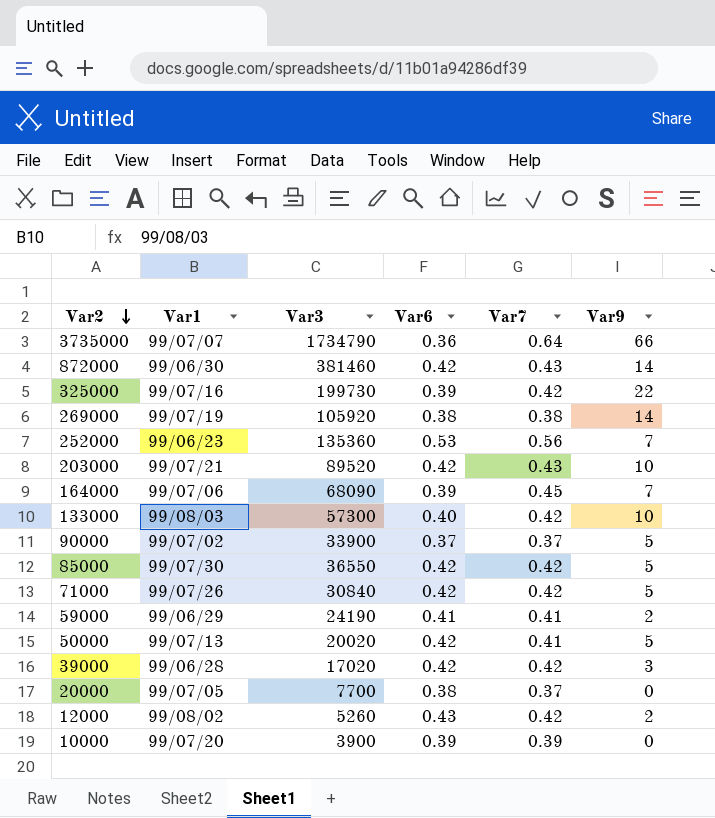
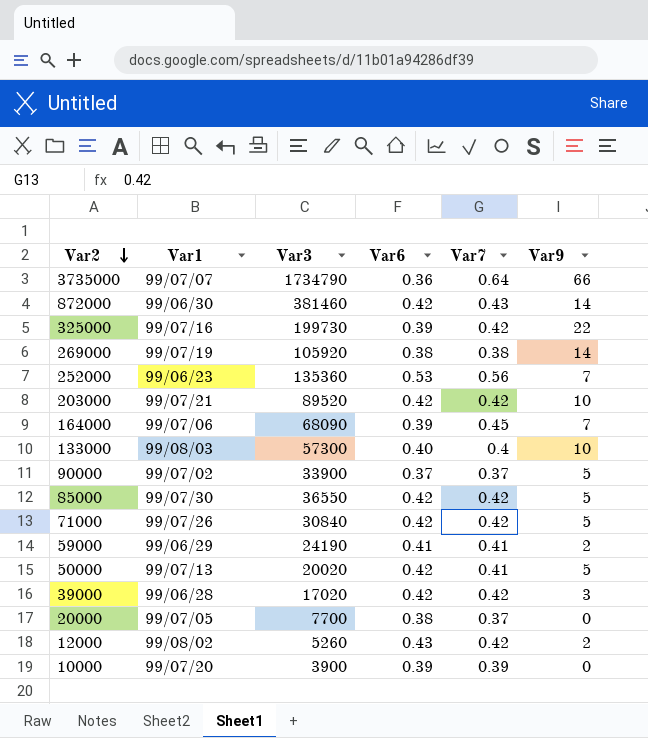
203000 | Var7: 0.43 -> 0.42
133000 | Var7: 0.42 -> 0.4

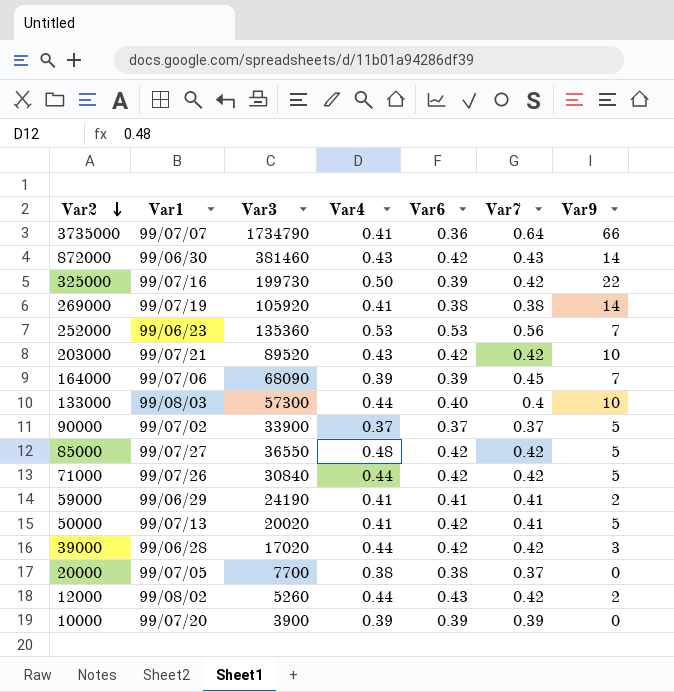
column Var4 | position: none -> 4
85000 | Var1: 99/07/30 -> 99/07/27

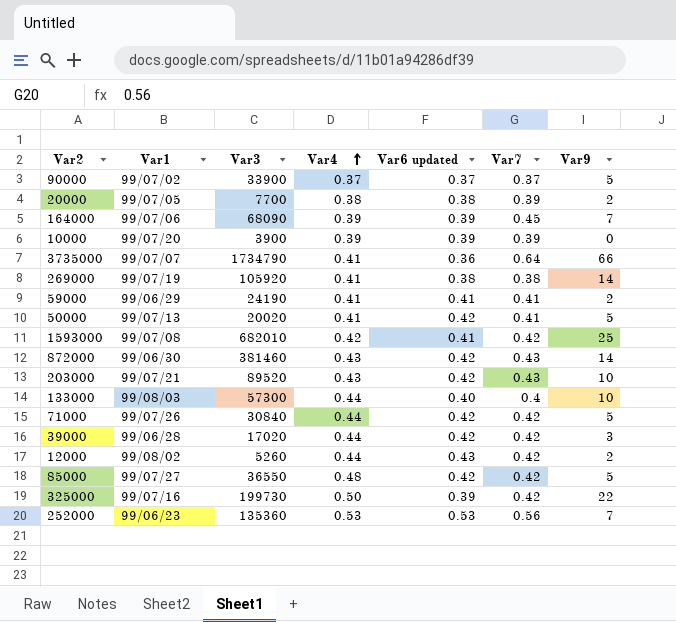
row order: Var2 descending -> Var4 ascending
column name: Var6 -> Var6 updated
20000 | Var7: 0.37 -> 0.39
20000 | Var9: 0 -> 2
row 1593000: none -> 99/07/08 | 682010 | 0.42 | 0.41 | 0.42 | 25
203000 | Var7: 0.42 -> 0.43

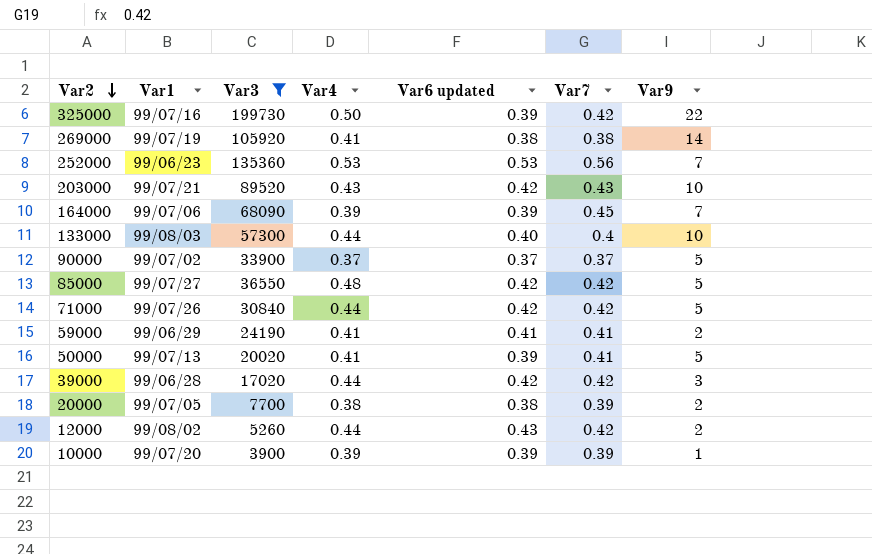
filter: none -> Var3 <= 199730
row order: Var4 ascending -> Var2 descending
50000 | Var6 updated: 0.42 -> 0.39
10000 | Var9: 0 -> 1

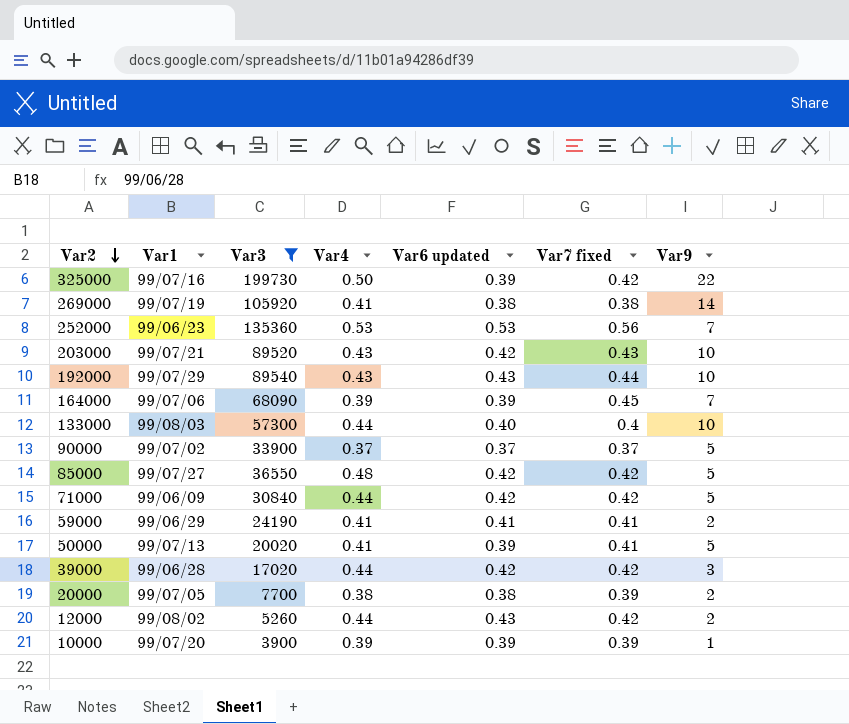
column name: Var7 -> Var7 fixed
row 192000: none -> 99/07/29 | 89540 | 0.43 | 0.43 | 0.44 | 10
71000 | Var1: 99/07/26 -> 99/06/09

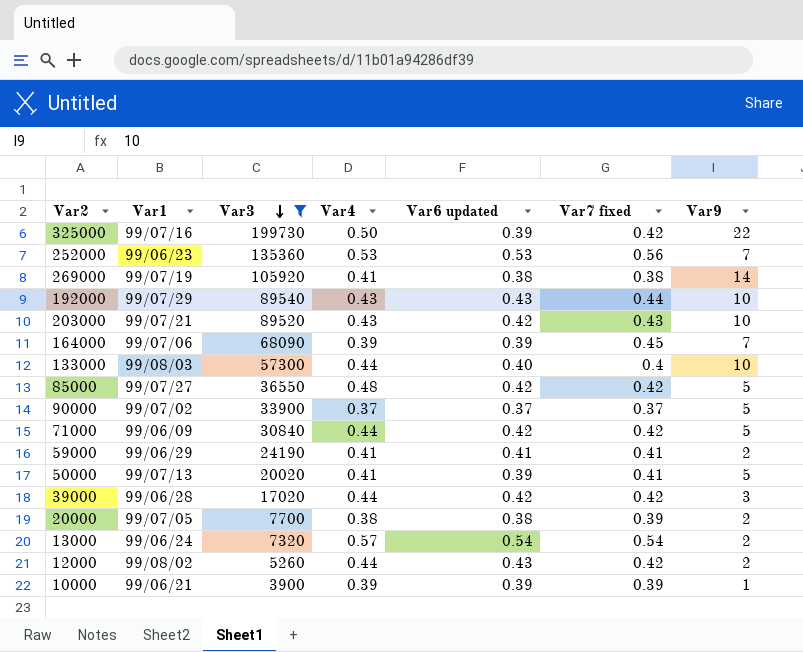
row order: Var2 descending -> Var3 descending
row 13000: none -> 99/06/24 | 7320 | 0.57 | 0.54 | 0.54 | 2
10000 | Var1: 99/07/20 -> 99/06/21

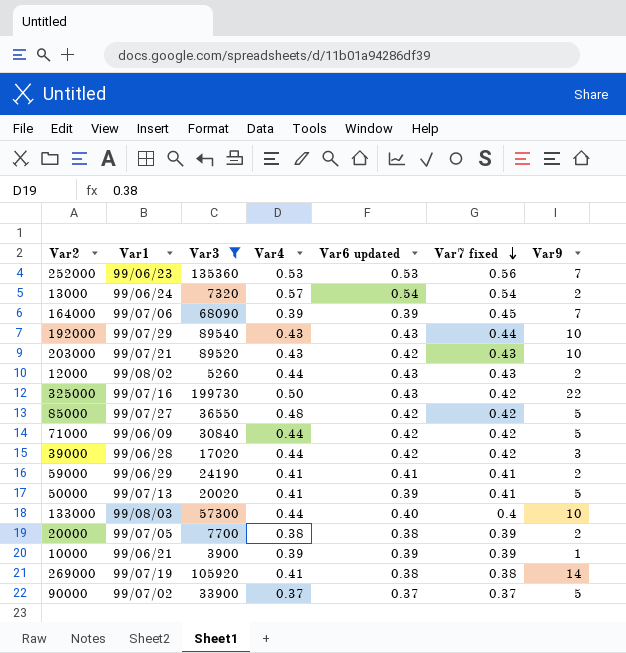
row order: Var3 descending -> Var7 fixed descending
12000 | Var7 fixed: 0.42 -> 0.43
325000 | Var6 updated: 0.39 -> 0.43

